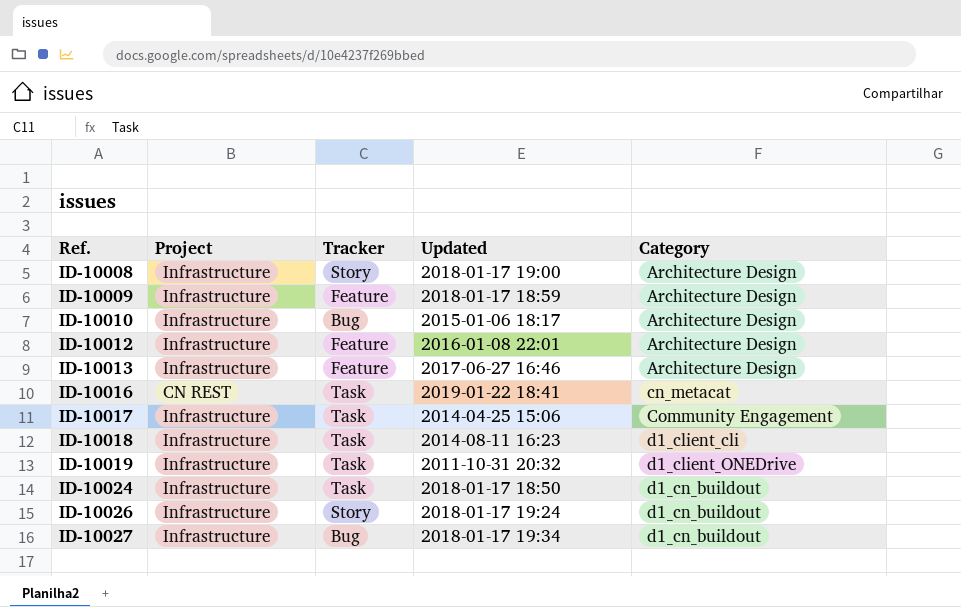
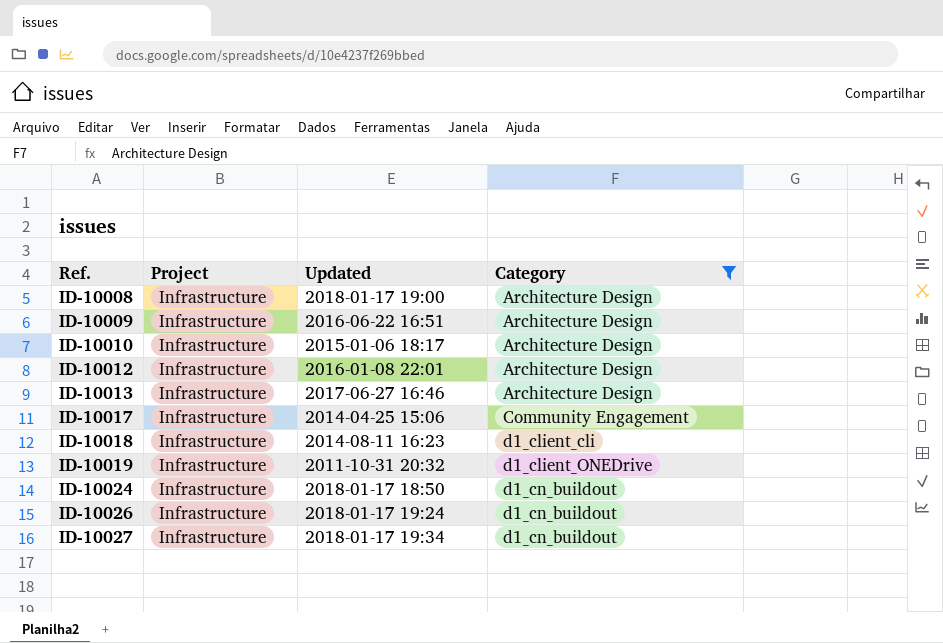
filter: none -> Category != cn_metacat
column Tracker | position: 3 -> none
ID-10009 | Updated: 2018-01-17 18:59 -> 2016-06-22 16:51

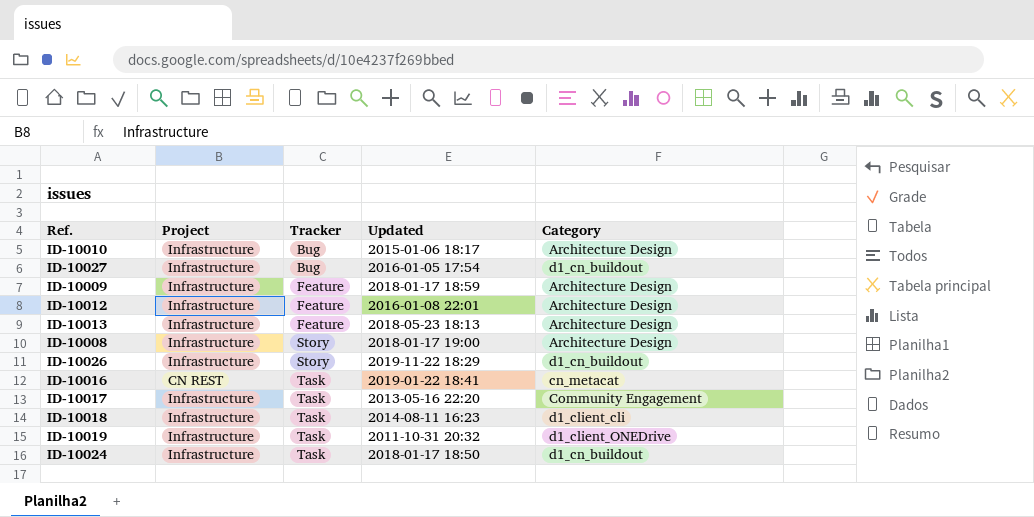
filter: Category != cn_metacat -> none
row order: Ref. ascending -> Tracker ascending
column Tracker | position: none -> 3
ID-10027 | Updated: 2018-01-17 19:34 -> 2016-01-05 17:54
ID-10009 | Updated: 2016-06-22 16:51 -> 2018-01-17 18:59
ID-10013 | Updated: 2017-06-27 16:46 -> 2018-05-23 18:13
ID-10026 | Updated: 2018-01-17 19:24 -> 2019-11-22 18:29
ID-10017 | Updated: 2014-04-25 15:06 -> 2013-05-16 22:20

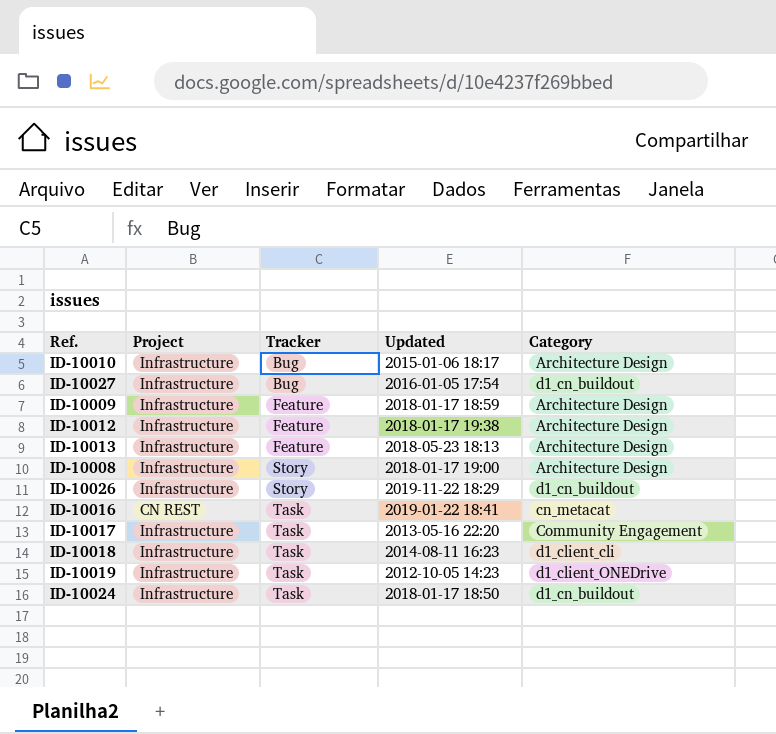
ID-10012 | Updated: 2016-01-08 22:01 -> 2018-01-17 19:38
ID-10019 | Updated: 2011-10-31 20:32 -> 2012-10-05 14:23

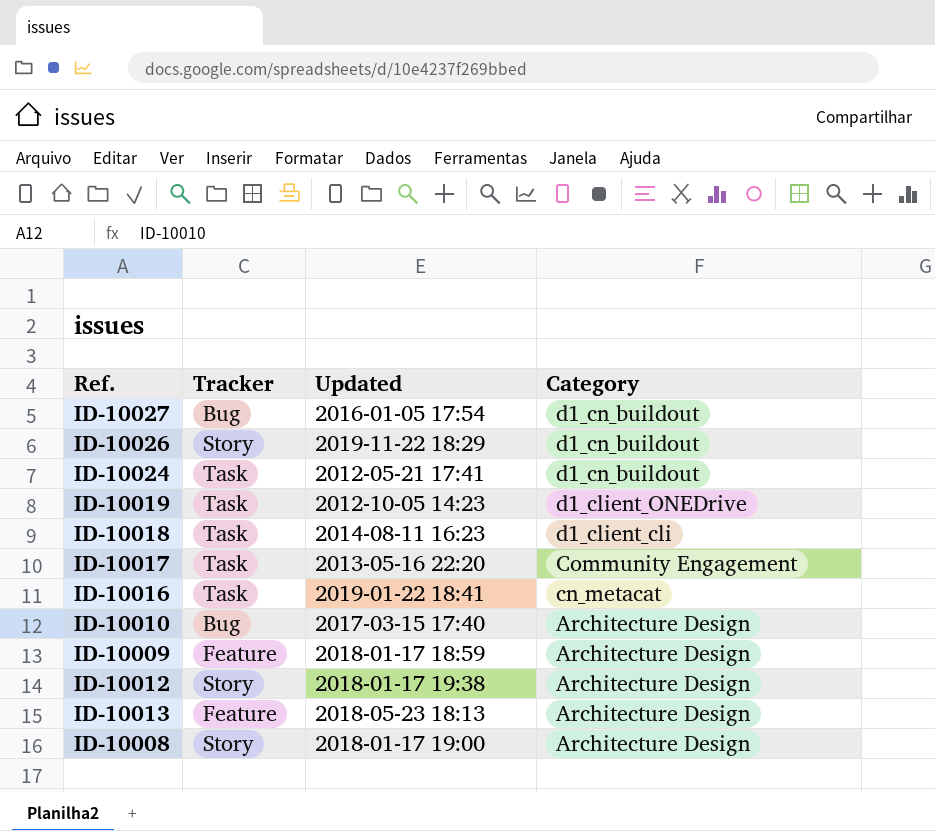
row order: Tracker ascending -> Category descending
column Project | position: 2 -> none
ID-10024 | Updated: 2018-01-17 18:50 -> 2012-05-21 17:41
ID-10010 | Updated: 2015-01-06 18:17 -> 2017-03-15 17:40
ID-10012 | Tracker: Feature -> Story

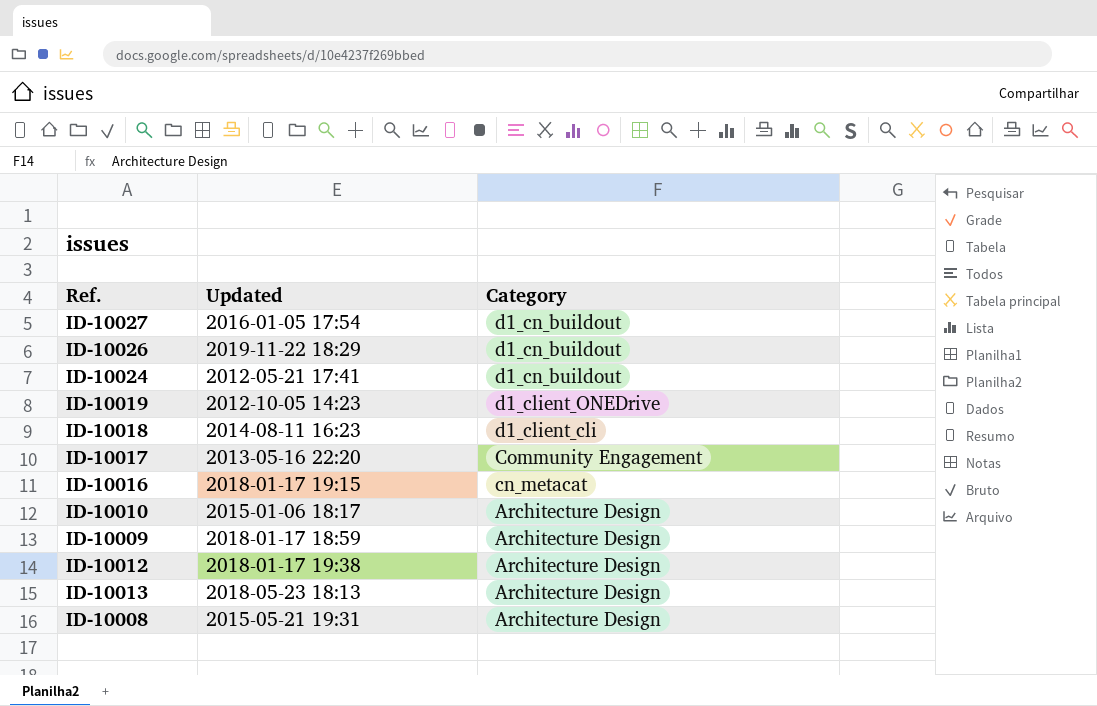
column Tracker | position: 2 -> none
ID-10016 | Updated: 2019-01-22 18:41 -> 2018-01-17 19:15
ID-10010 | Updated: 2017-03-15 17:40 -> 2015-01-06 18:17
ID-10008 | Updated: 2018-01-17 19:00 -> 2015-05-21 19:31

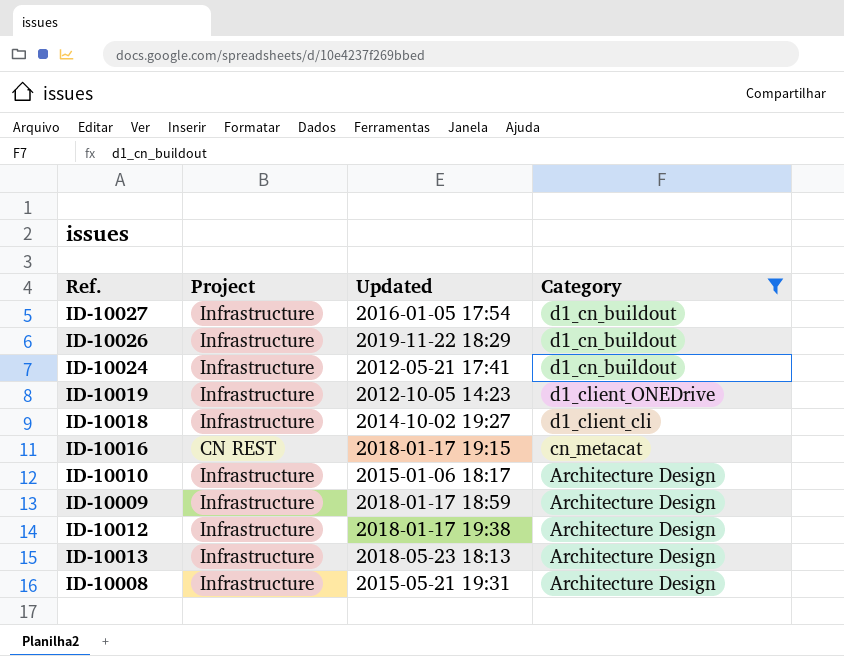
filter: none -> Category != Community Engagement
column Project | position: none -> 2
ID-10018 | Updated: 2014-08-11 16:23 -> 2014-10-02 19:27

